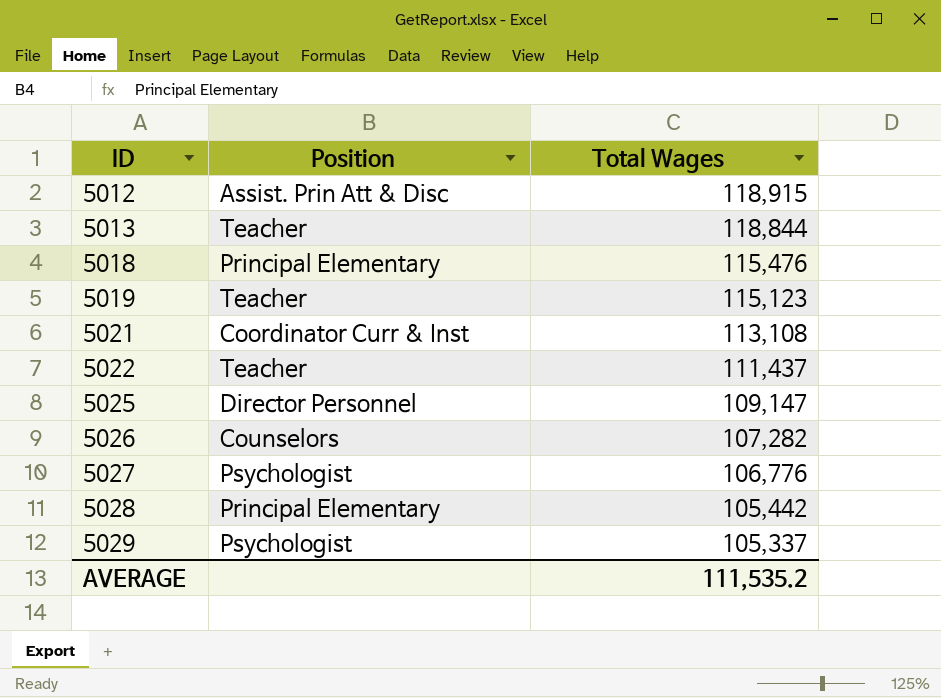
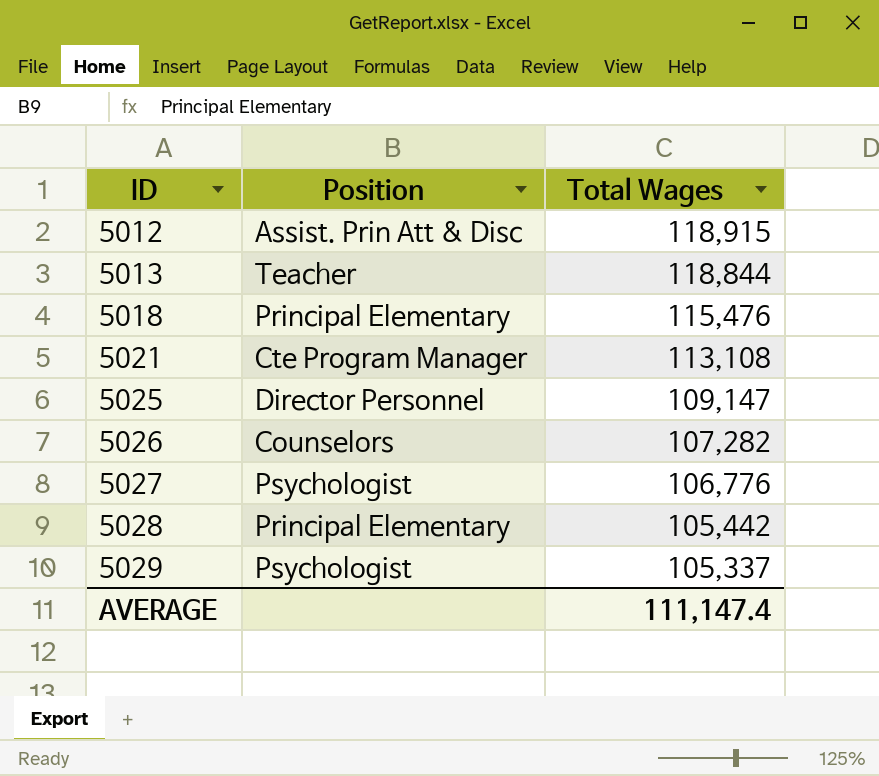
row 5019: Teacher | 115,123 -> none
row 5022: Teacher | 111,437 -> none
5021 | Position: Coordinator Curr & Inst -> Cte Program Manager
AVERAGE | Total Wages: 111,535.2 -> 111,147.4

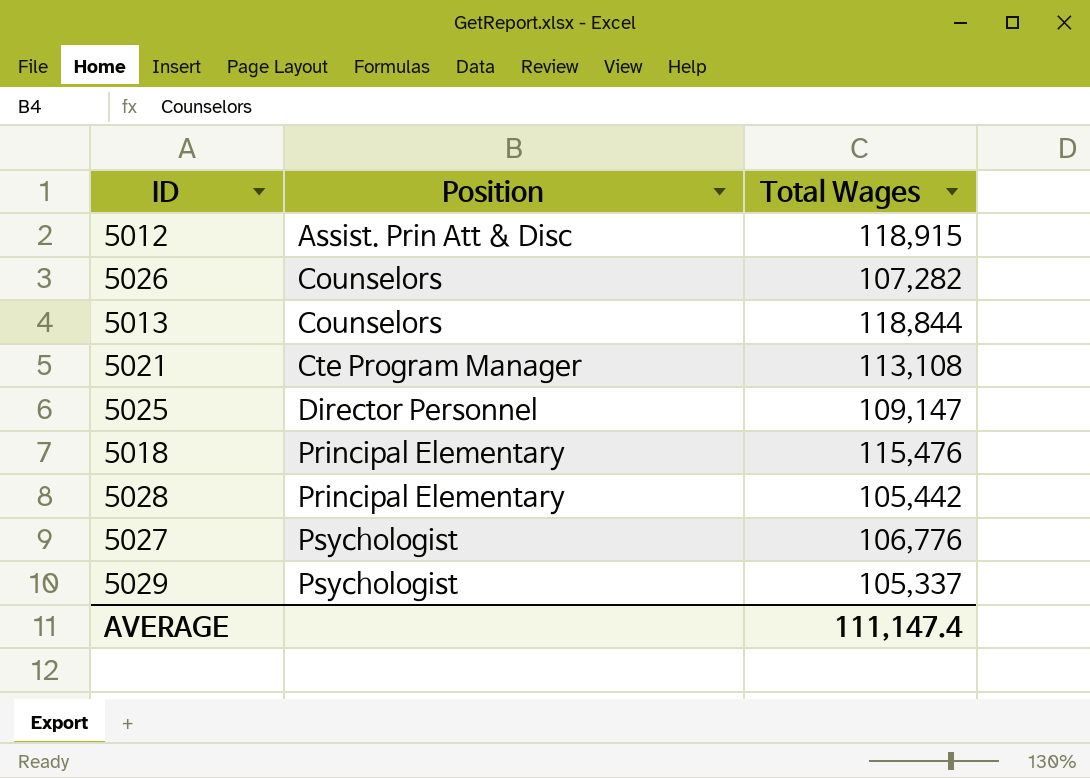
row order: ID ascending -> Position ascending
5013 | Position: Teacher -> Counselors

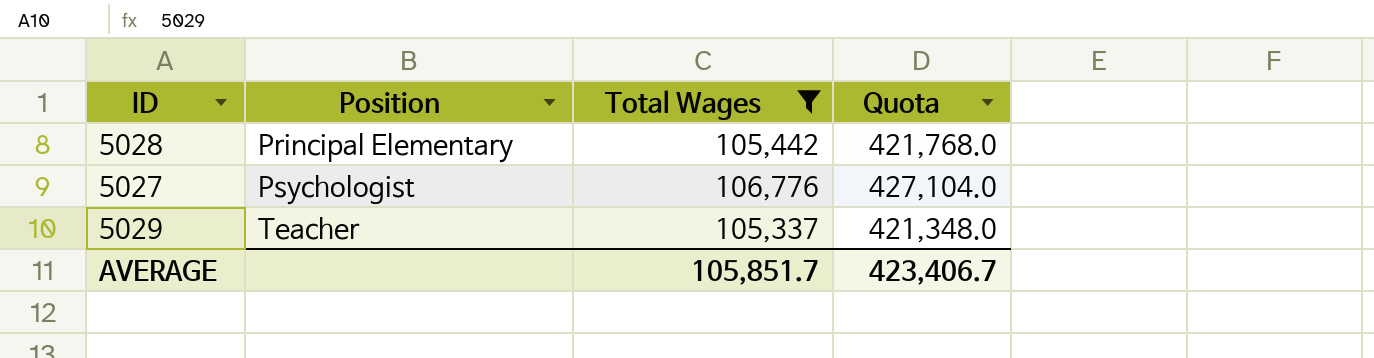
filter: none -> Total Wages <= 106,776
column Quota | formula: none -> [Total Wages] * 4
5029 | Position: Psychologist -> Teacher
AVERAGE | Total Wages: 111,147.4 -> 105,851.7

